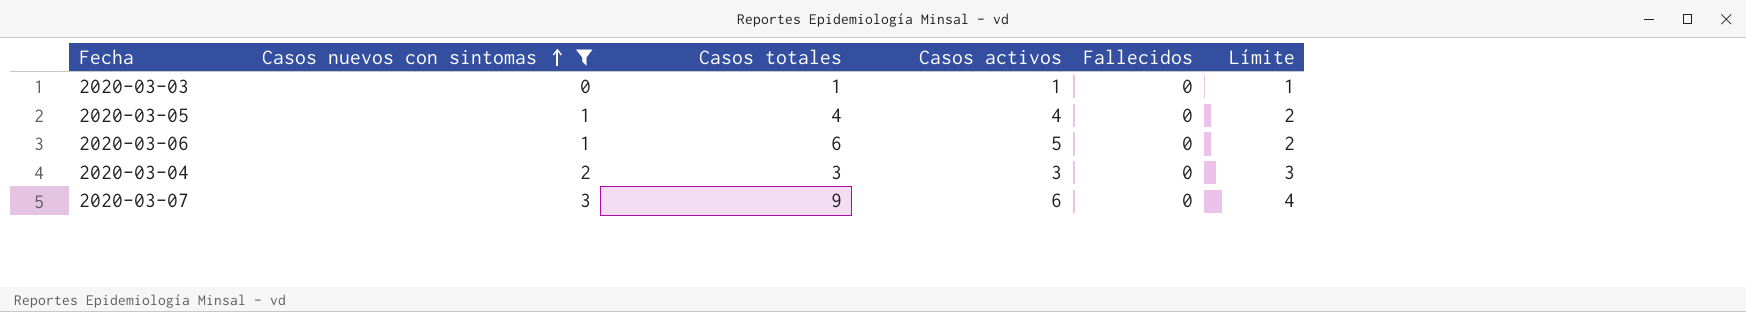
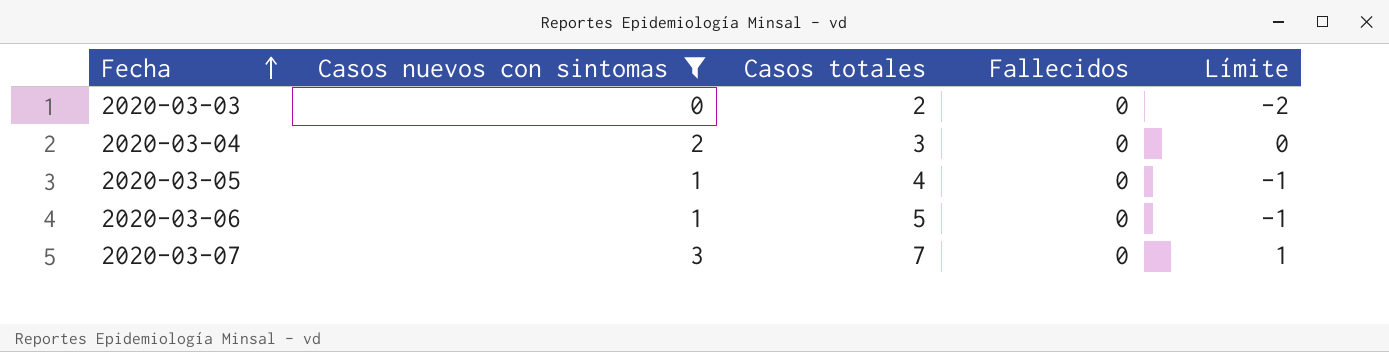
row order: Casos nuevos con sintomas ascending -> Fecha ascending
column Casos activos | position: 4 -> none
column Límite | formula: [Casos nuevos con sintomas] + 1 -> [Casos nuevos con sintomas] - 2
2020-03-03 | Casos totales: 1 -> 2
2020-03-06 | Casos totales: 6 -> 5
2020-03-07 | Casos totales: 9 -> 7

